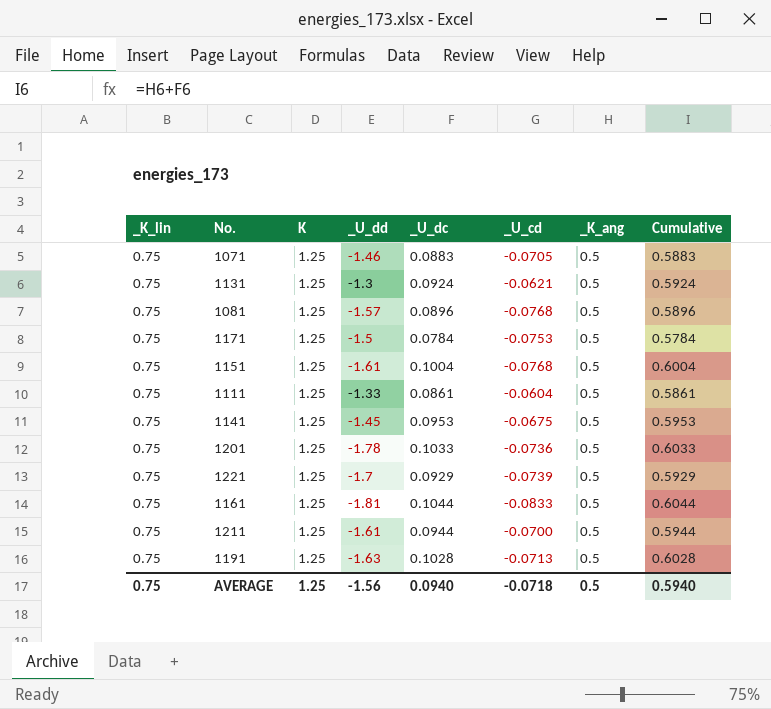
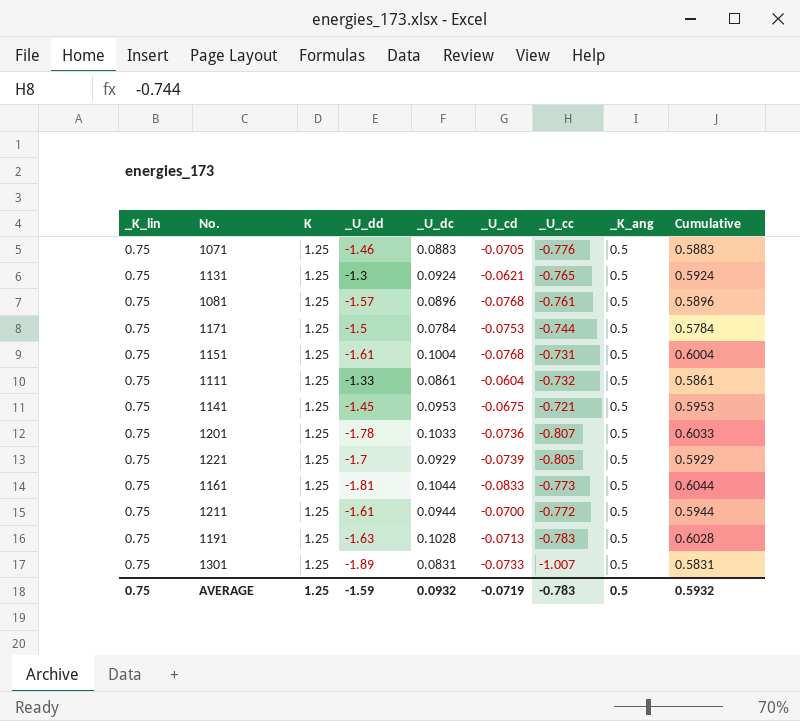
column _U_cc | position: none -> 7
row 1301: none -> 0.75 | 1.25 | -1.89 | 0.0831 | -0.0733 | -1.007 | 0.5 | 0.5831
AVERAGE | _U_dd: -1.56 -> -1.59
AVERAGE | _U_dc: 0.0940 -> 0.0932
AVERAGE | _U_cd: -0.0718 -> -0.0719
AVERAGE | Cumulative: 0.5940 -> 0.5932

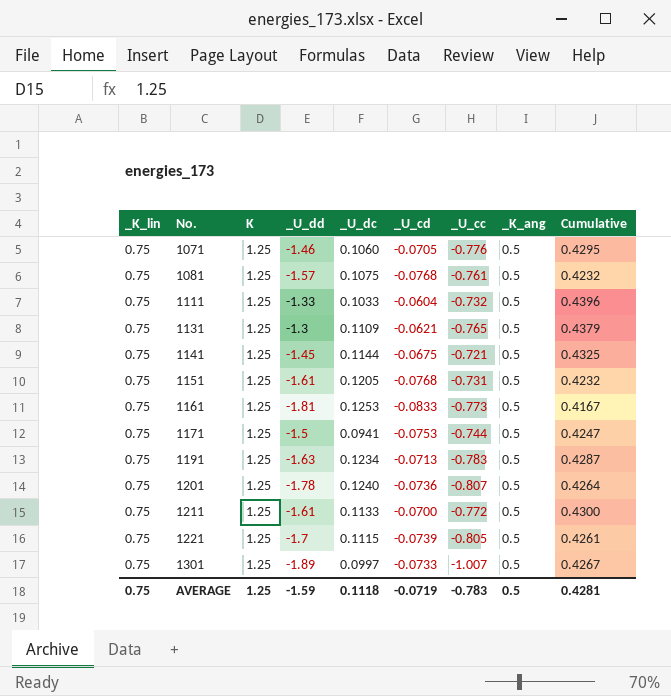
row order: none -> No. ascending
column Cumulative | formula: [_U_dc] + [_K_ang] -> [_U_cd] + [_K_ang]
1071 | _U_dc: 0.0883 -> 0.1060
1081 | _U_dc: 0.0896 -> 0.1075
1111 | _U_dc: 0.0861 -> 0.1033
1131 | _U_dc: 0.0924 -> 0.1109
1141 | _U_dc: 0.0953 -> 0.1144
1151 | _U_dc: 0.1004 -> 0.1205
1161 | _U_dc: 0.1044 -> 0.1253
1171 | _U_dc: 0.0784 -> 0.0941
1191 | _U_dc: 0.1028 -> 0.1234
1201 | _U_dc: 0.1033 -> 0.1240
1211 | _U_dc: 0.0944 -> 0.1133
1221 | _U_dc: 0.0929 -> 0.1115
1301 | _U_dc: 0.0831 -> 0.0997
AVERAGE | _U_dc: 0.0932 -> 0.1118
AVERAGE | Cumulative: 0.5932 -> 0.4281

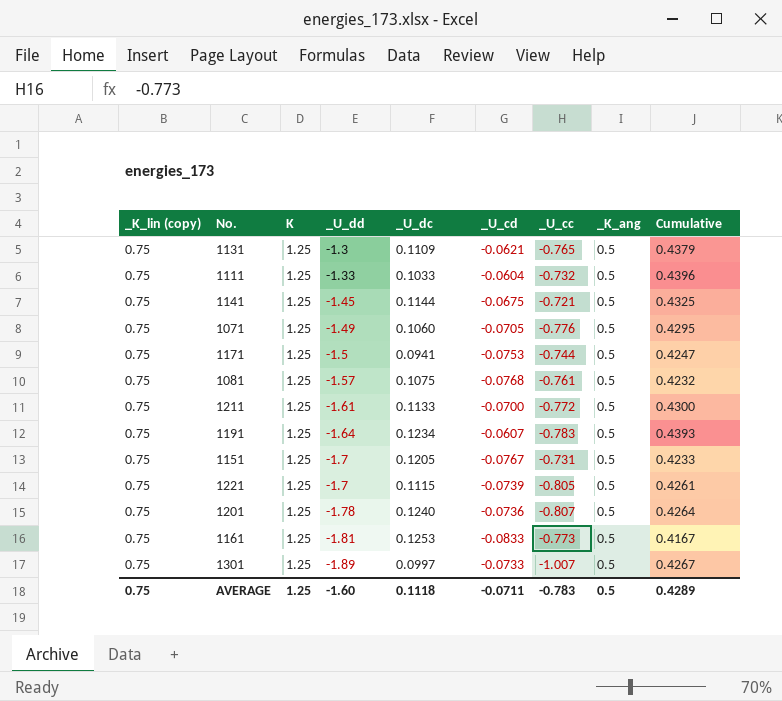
row order: No. ascending -> _U_dd descending
column name: _K_lin -> _K_lin (copy)
1071 | _U_dd: -1.46 -> -1.49
1191 | _U_dd: -1.63 -> -1.64
1191 | _U_cd: -0.0713 -> -0.0607
1191 | Cumulative: 0.4287 -> 0.4393
1151 | _U_dd: -1.61 -> -1.7
1151 | _U_cd: -0.0768 -> -0.0767
1151 | Cumulative: 0.4232 -> 0.4233
AVERAGE | _U_dd: -1.59 -> -1.60
AVERAGE | _U_cd: -0.0719 -> -0.0711
AVERAGE | Cumulative: 0.4281 -> 0.4289

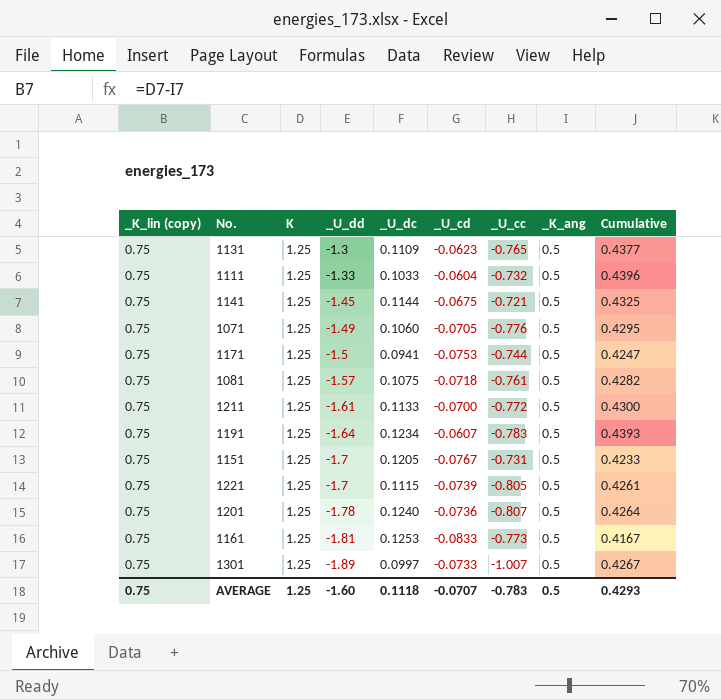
1131 | _U_cd: -0.0621 -> -0.0623
1131 | Cumulative: 0.4379 -> 0.4377
1081 | _U_cd: -0.0768 -> -0.0718
1081 | Cumulative: 0.4232 -> 0.4282
AVERAGE | _U_cd: -0.0711 -> -0.0707
AVERAGE | Cumulative: 0.4289 -> 0.4293

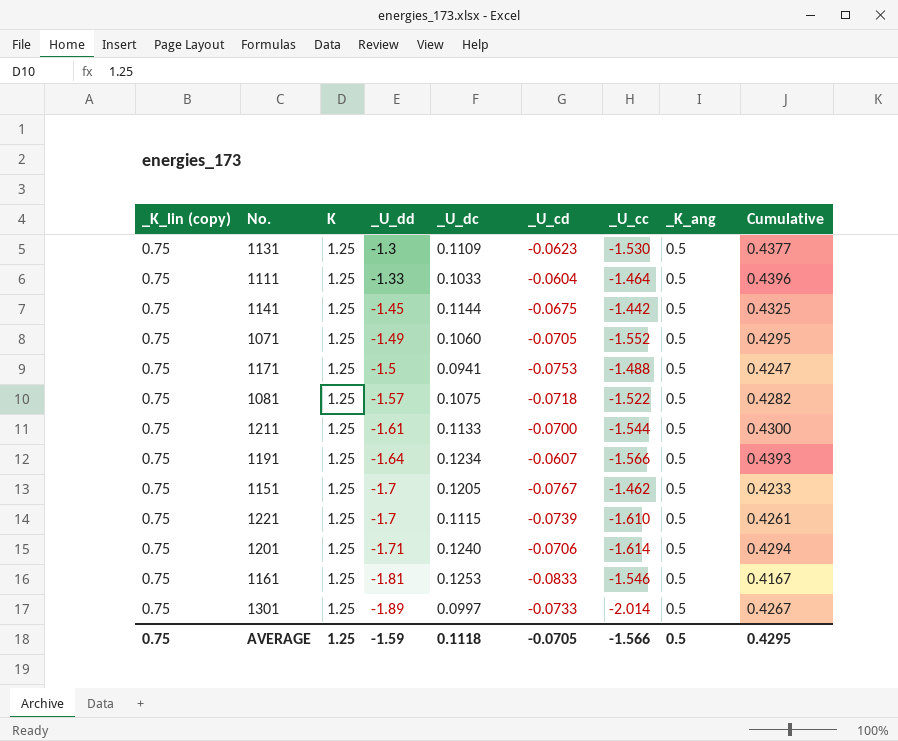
1131 | _U_cc: -0.765 -> -1.530
1111 | _U_cc: -0.732 -> -1.464
1141 | _U_cc: -0.721 -> -1.442
1071 | _U_cc: -0.776 -> -1.552
1171 | _U_cc: -0.744 -> -1.488
1081 | _U_cc: -0.761 -> -1.522
1211 | _U_cc: -0.772 -> -1.544
1191 | _U_cc: -0.783 -> -1.566
1151 | _U_cc: -0.731 -> -1.462
1221 | _U_cc: -0.805 -> -1.610
1201 | _U_dd: -1.78 -> -1.71
1201 | _U_cd: -0.0736 -> -0.0706
1201 | _U_cc: -0.807 -> -1.614
1201 | Cumulative: 0.4264 -> 0.4294
1161 | _U_cc: -0.773 -> -1.546
1301 | _U_cc: -1.007 -> -2.014
AVERAGE | _U_dd: -1.60 -> -1.59
AVERAGE | _U_cd: -0.0707 -> -0.0705
AVERAGE | _U_cc: -0.783 -> -1.566
AVERAGE | Cumulative: 0.4293 -> 0.4295

